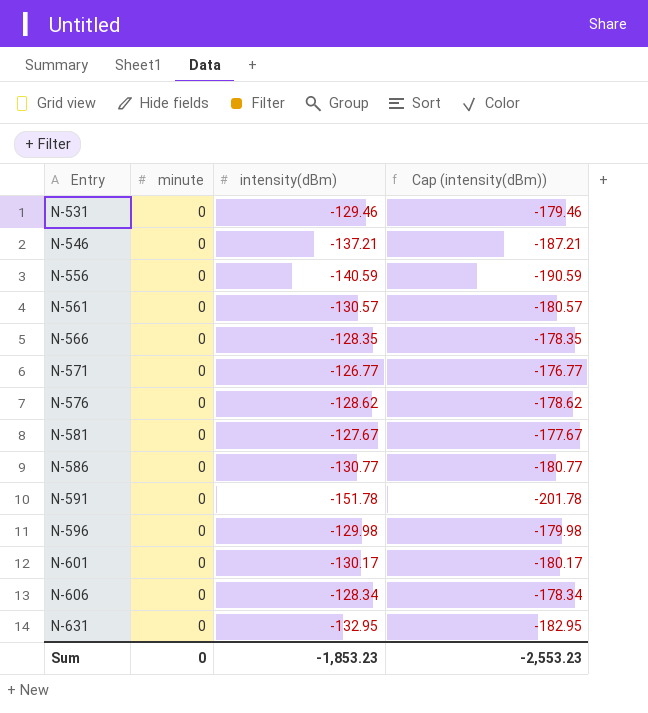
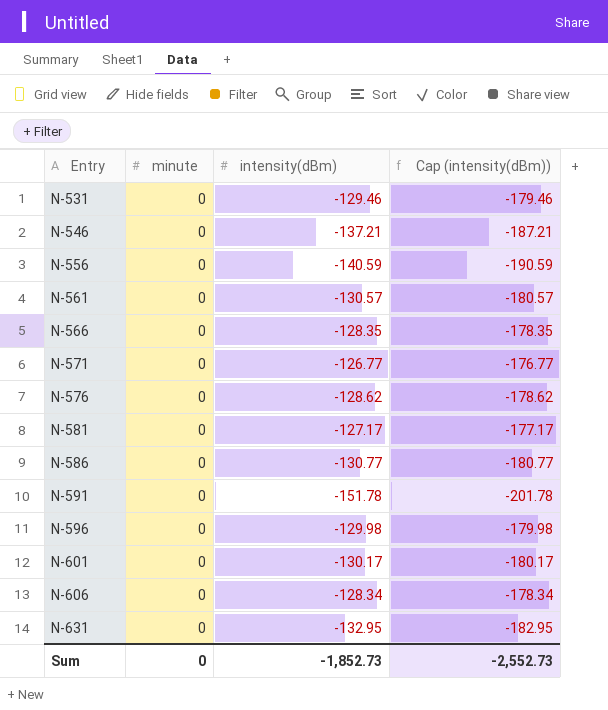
N-581 | intensity(dBm): -127.67 -> -127.17
N-581 | Cap (intensity(dBm)): -177.67 -> -177.17
Sum | intensity(dBm): -1,853.23 -> -1,852.73
Sum | Cap (intensity(dBm)): -2,553.23 -> -2,552.73

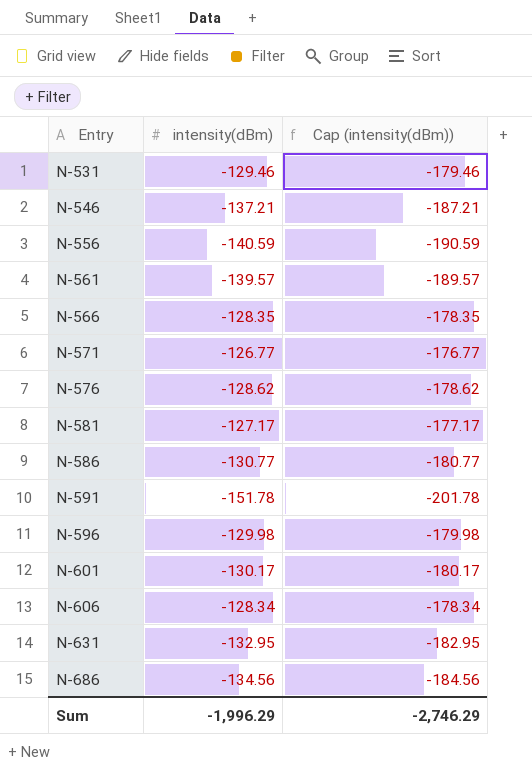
column minute | position: 2 -> none
N-561 | intensity(dBm): -130.57 -> -139.57
N-561 | Cap (intensity(dBm)): -180.57 -> -189.57
row N-686: none -> -134.56 | -184.56
Sum | intensity(dBm): -1,852.73 -> -1,996.29
Sum | Cap (intensity(dBm)): -2,552.73 -> -2,746.29

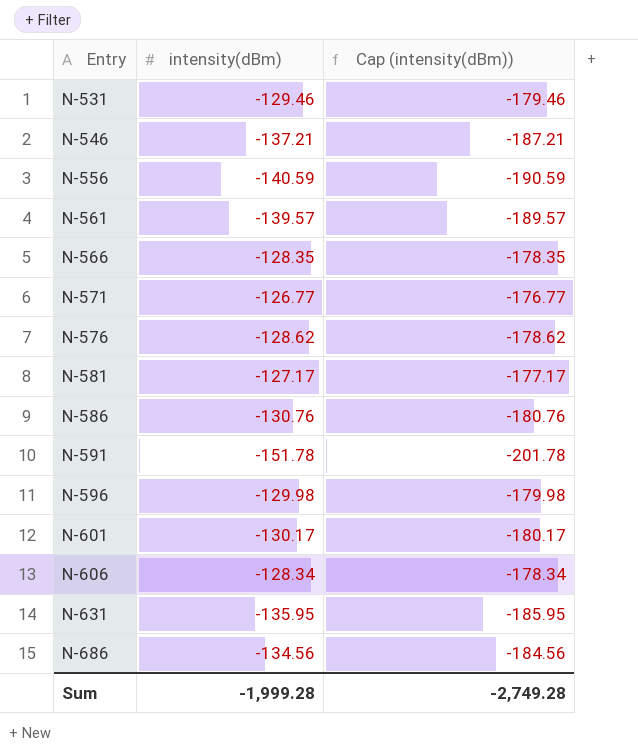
N-586 | intensity(dBm): -130.77 -> -130.76
N-586 | Cap (intensity(dBm)): -180.77 -> -180.76
N-631 | intensity(dBm): -132.95 -> -135.95
N-631 | Cap (intensity(dBm)): -182.95 -> -185.95
Sum | intensity(dBm): -1,996.29 -> -1,999.28
Sum | Cap (intensity(dBm)): -2,746.29 -> -2,749.28

